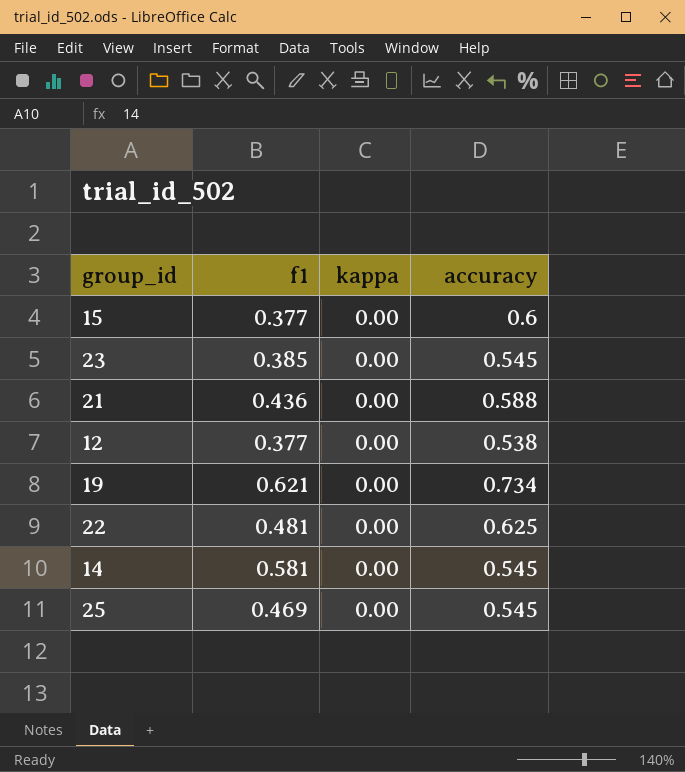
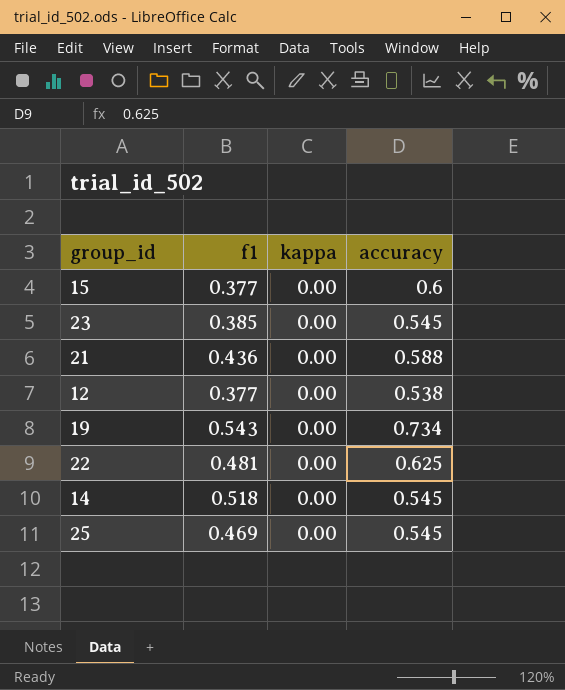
19 | f1: 0.621 -> 0.543
14 | f1: 0.581 -> 0.518

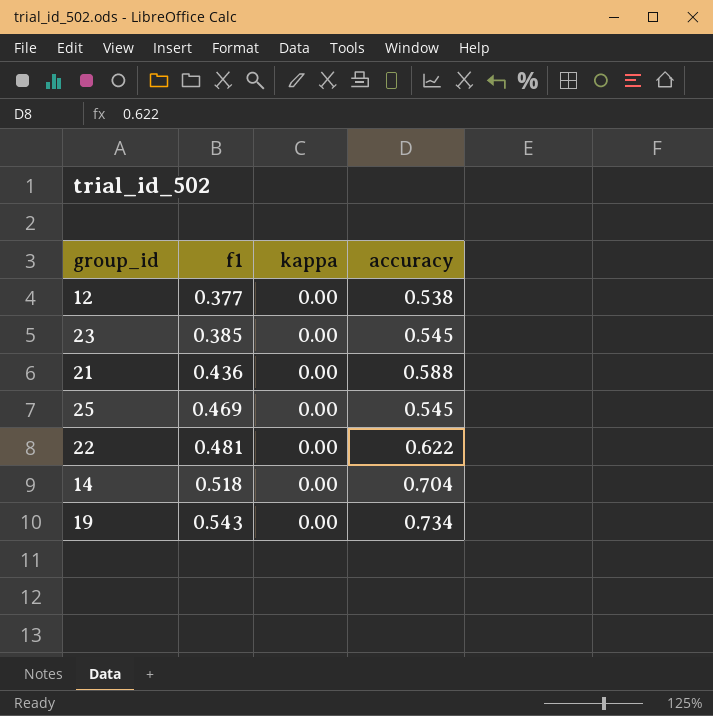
row order: none -> f1 ascending
row 15: 0.377 | 0.00 | 0.6 -> none
22 | accuracy: 0.625 -> 0.622
14 | accuracy: 0.545 -> 0.704

